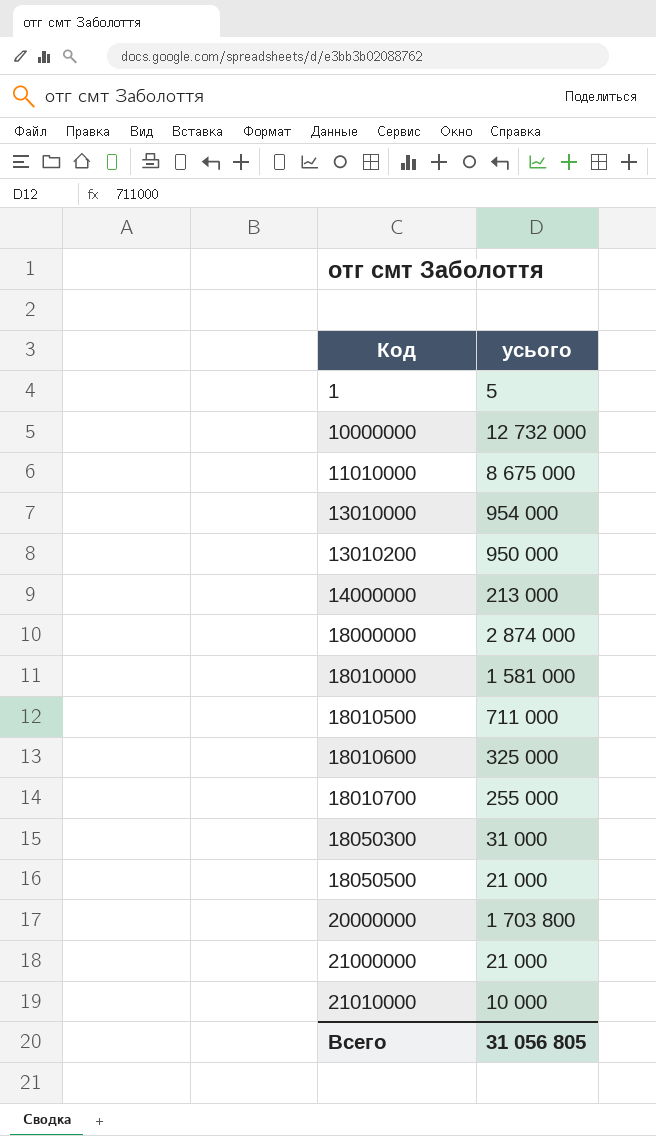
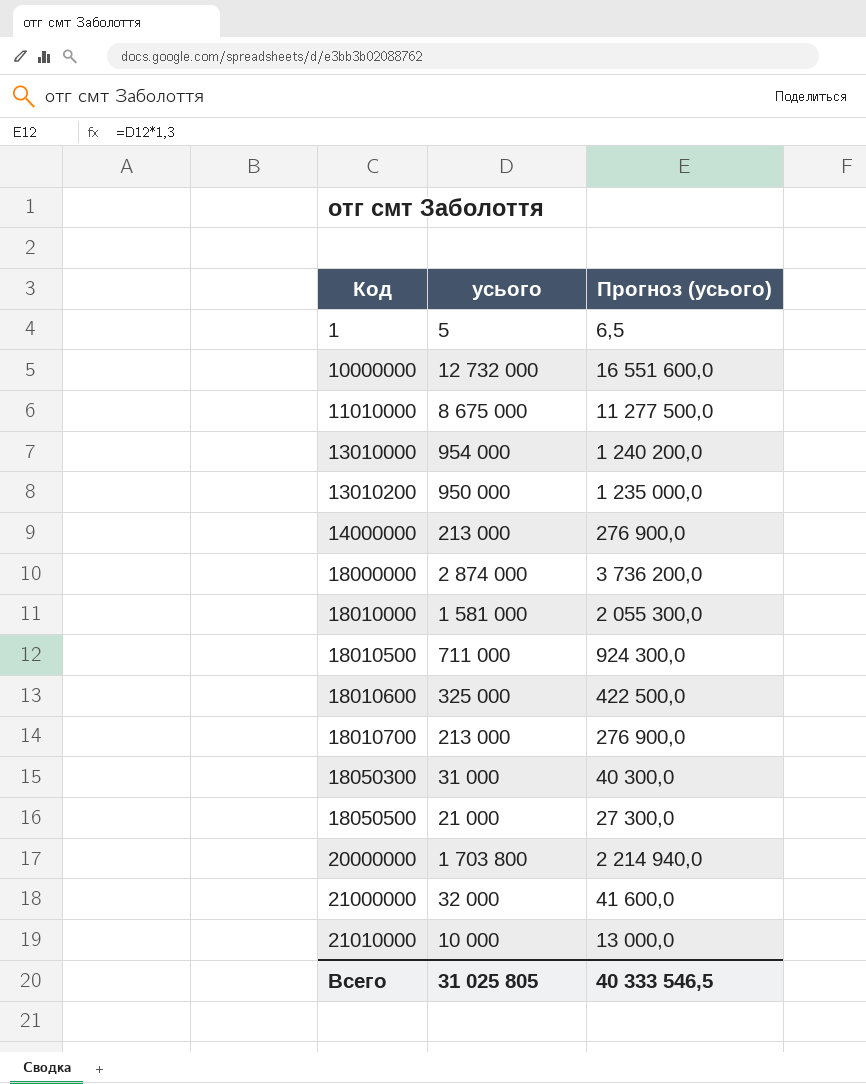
column Прогноз (усього) | formula: none -> [усього] * 1,3
18010700 | усього: 255 000 -> 213 000
21000000 | усього: 21 000 -> 32 000
Всего | усього: 31 056 805 -> 31 025 805

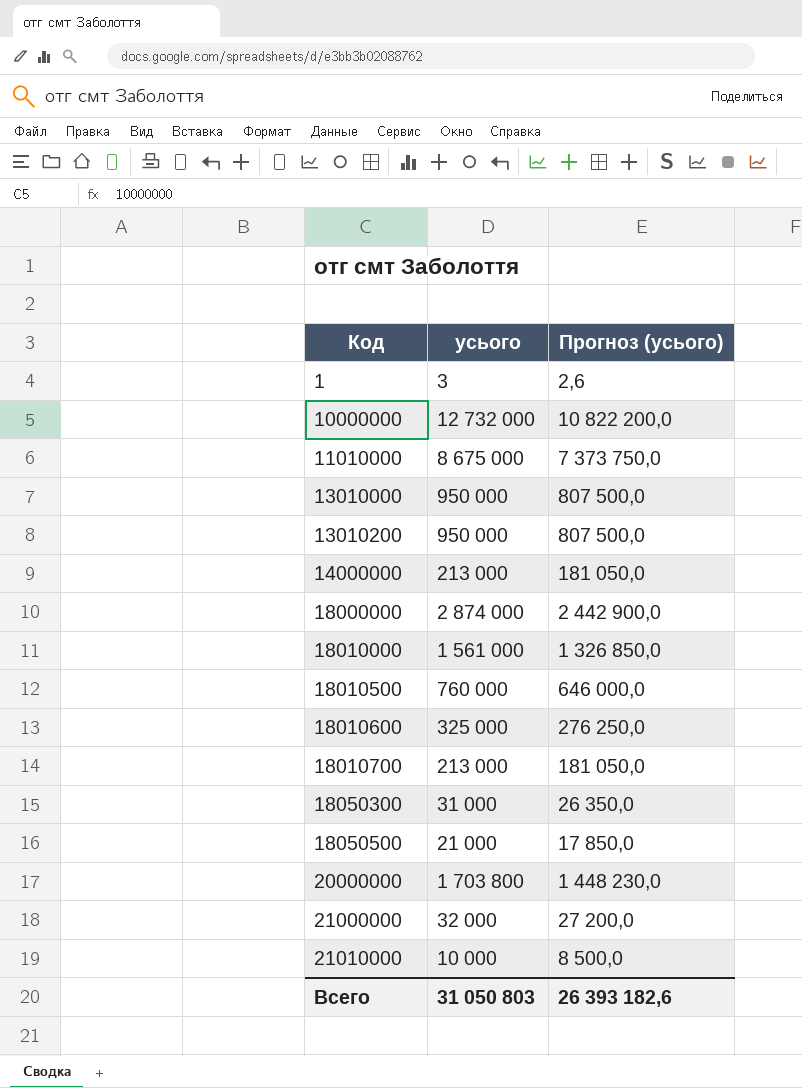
column Прогноз (усього) | formula: [усього] * 1,3 -> [усього] * 0,85
1 | усього: 5 -> 3
13010000 | усього: 954 000 -> 950 000
18010000 | усього: 1 581 000 -> 1 561 000
18010500 | усього: 711 000 -> 760 000
Всего | усього: 31 025 805 -> 31 050 803
Всего | Прогноз (усього): 40 333 546,5 -> 26 393 182,6

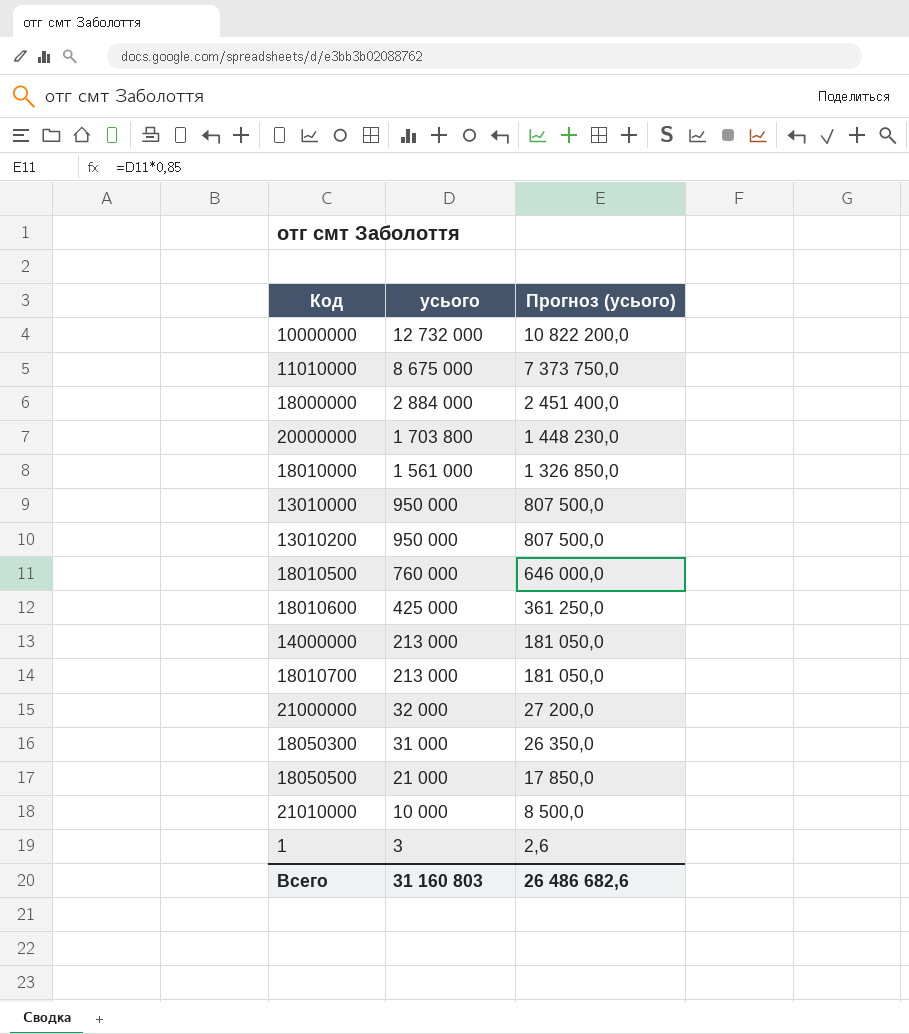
row order: Код ascending -> усього descending
18000000 | усього: 2 874 000 -> 2 884 000
18000000 | Прогноз (усього): 2 442 900,0 -> 2 451 400,0
18010600 | усього: 325 000 -> 425 000
18010600 | Прогноз (усього): 276 250,0 -> 361 250,0
Всего | усього: 31 050 803 -> 31 160 803
Всего | Прогноз (усього): 26 393 182,6 -> 26 486 682,6

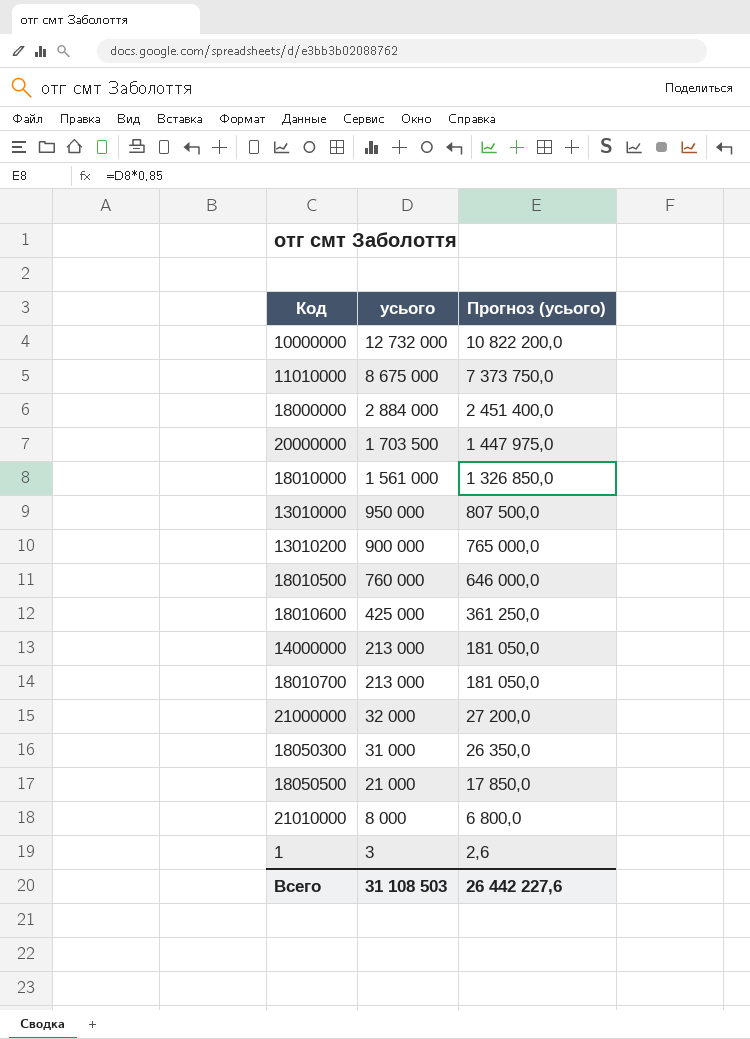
20000000 | усього: 1 703 800 -> 1 703 500
20000000 | Прогноз (усього): 1 448 230,0 -> 1 447 975,0
13010200 | усього: 950 000 -> 900 000
13010200 | Прогноз (усього): 807 500,0 -> 765 000,0
21010000 | усього: 10 000 -> 8 000
21010000 | Прогноз (усього): 8 500,0 -> 6 800,0
Всего | усього: 31 160 803 -> 31 108 503
Всего | Прогноз (усього): 26 486 682,6 -> 26 442 227,6

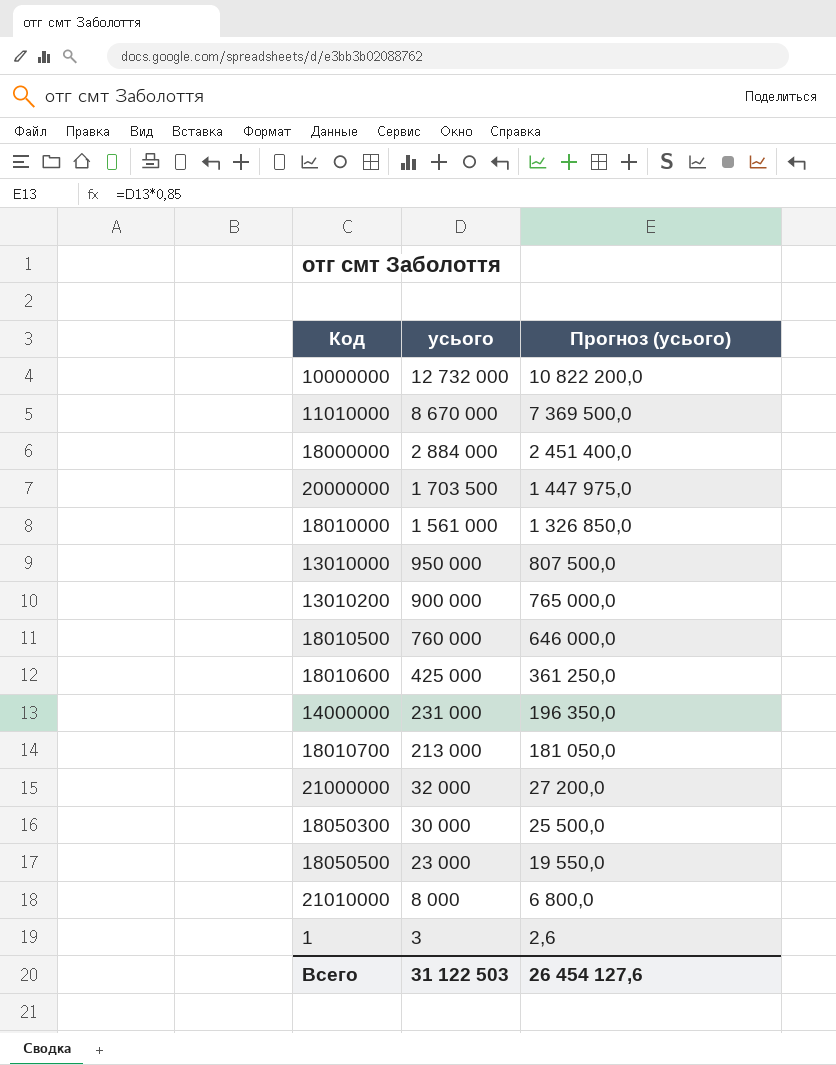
11010000 | усього: 8 675 000 -> 8 670 000
11010000 | Прогноз (усього): 7 373 750,0 -> 7 369 500,0
14000000 | усього: 213 000 -> 231 000
14000000 | Прогноз (усього): 181 050,0 -> 196 350,0
18050300 | усього: 31 000 -> 30 000
18050300 | Прогноз (усього): 26 350,0 -> 25 500,0
18050500 | усього: 21 000 -> 23 000
18050500 | Прогноз (усього): 17 850,0 -> 19 550,0
Всего | усього: 31 108 503 -> 31 122 503
Всего | Прогноз (усього): 26 442 227,6 -> 26 454 127,6

